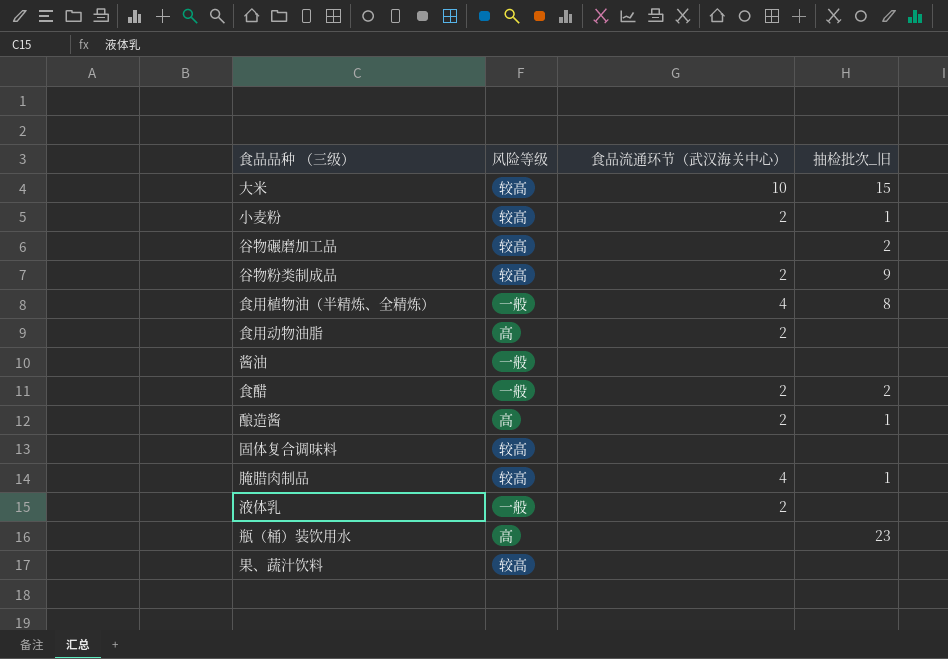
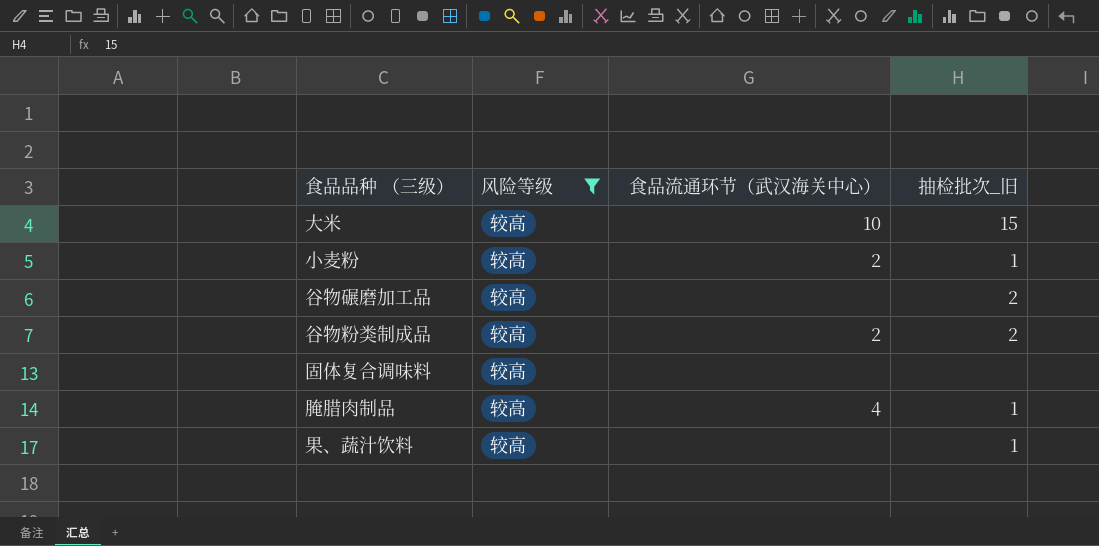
filter: none -> 风险等级 = 较高
谷物粉类制成品 | 抽检批次_旧: 9 -> 2
果、蔬汁饮料 | 抽检批次_旧: none -> 1

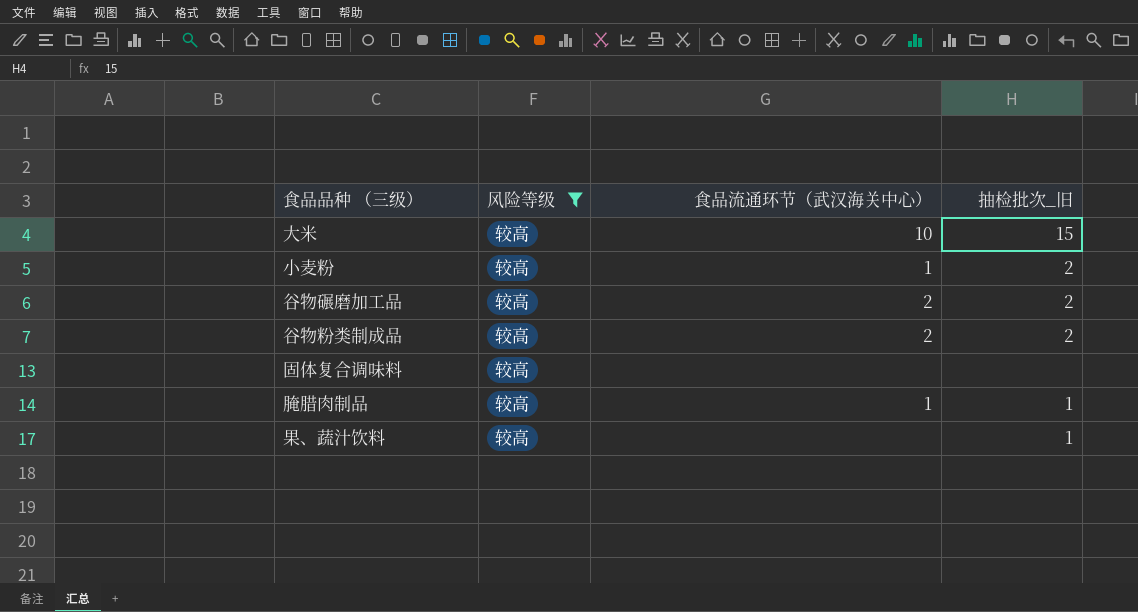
小麦粉 | 食品流通环节（武汉海关中心）: 2 -> 1
小麦粉 | 抽检批次_旧: 1 -> 2
谷物碾磨加工品 | 食品流通环节（武汉海关中心）: none -> 2
腌腊肉制品 | 食品流通环节（武汉海关中心）: 4 -> 1

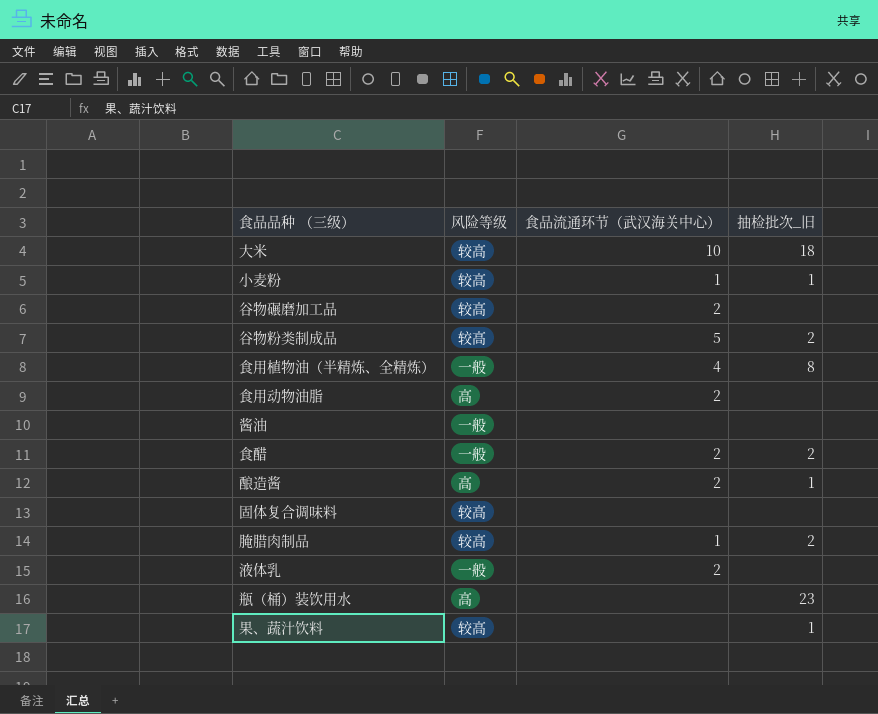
filter: 风险等级 = 较高 -> none
大米 | 抽检批次_旧: 15 -> 18
小麦粉 | 抽检批次_旧: 2 -> 1
谷物碾磨加工品 | 抽检批次_旧: 2 -> none
谷物粉类制成品 | 食品流通环节（武汉海关中心）: 2 -> 5
腌腊肉制品 | 抽检批次_旧: 1 -> 2

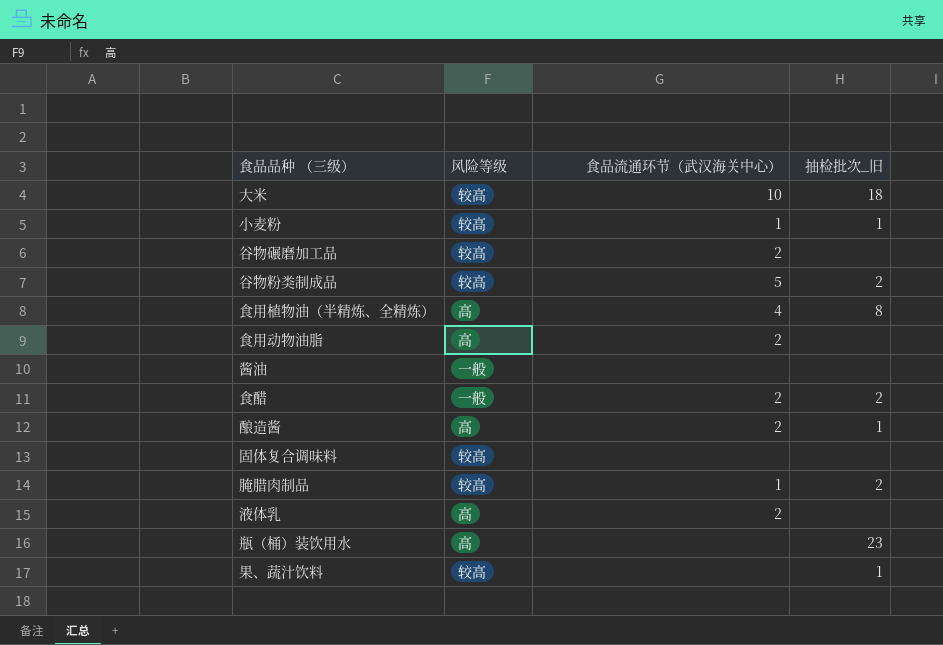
食用植物油（半精炼、全精炼） | 风险等级: 一般 -> 高
液体乳 | 风险等级: 一般 -> 高

